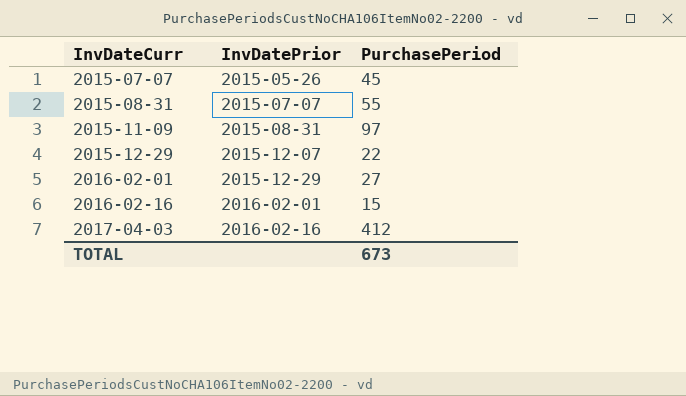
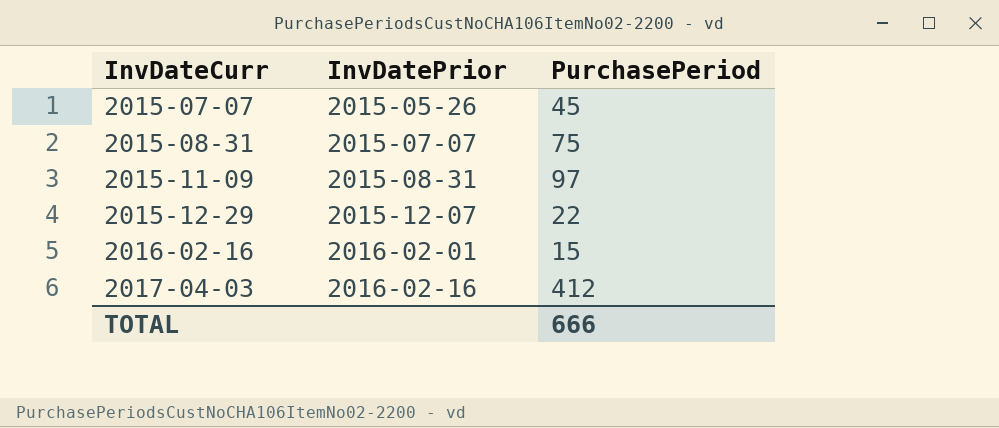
row 2016-02-01: 2015-12-29 | 27 -> none
2015-08-31 | PurchasePeriod: 55 -> 75
TOTAL | PurchasePeriod: 673 -> 666

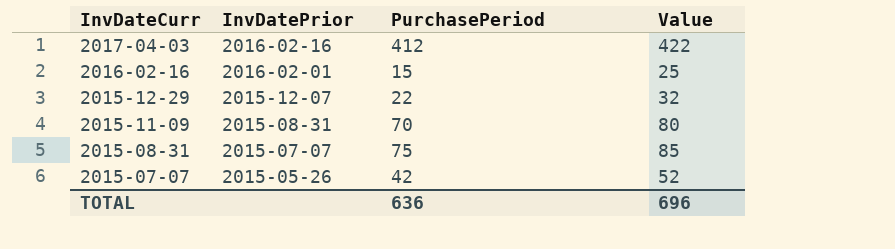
row order: InvDateCurr ascending -> InvDateCurr descending
column Value | formula: none -> [PurchasePeriod] + 10
2015-11-09 | PurchasePeriod: 97 -> 70
2015-07-07 | PurchasePeriod: 45 -> 42
TOTAL | PurchasePeriod: 666 -> 636

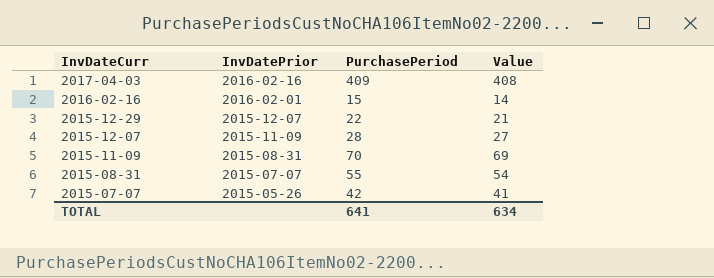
column Value | formula: [PurchasePeriod] + 10 -> [PurchasePeriod] - 1
2017-04-03 | PurchasePeriod: 412 -> 409
row 2015-12-07: none -> 2015-11-09 | 28 | 27
2015-08-31 | PurchasePeriod: 75 -> 55
TOTAL | PurchasePeriod: 636 -> 641
TOTAL | Value: 696 -> 634

